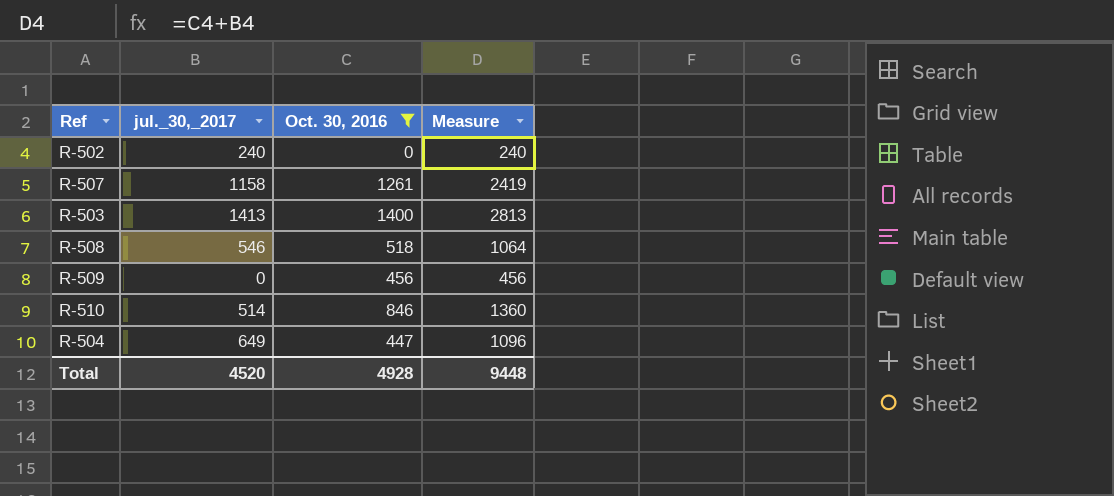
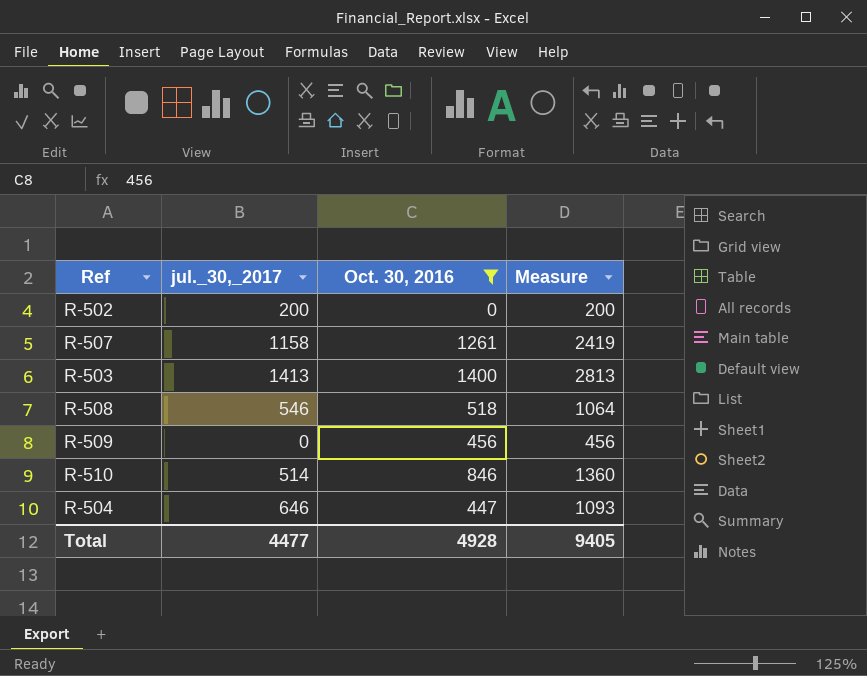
R-502 | jul._30,_2017: 240 -> 200
R-502 | Measure: 240 -> 200
R-504 | jul._30,_2017: 649 -> 646
R-504 | Measure: 1096 -> 1093
Total | jul._30,_2017: 4520 -> 4477
Total | Measure: 9448 -> 9405

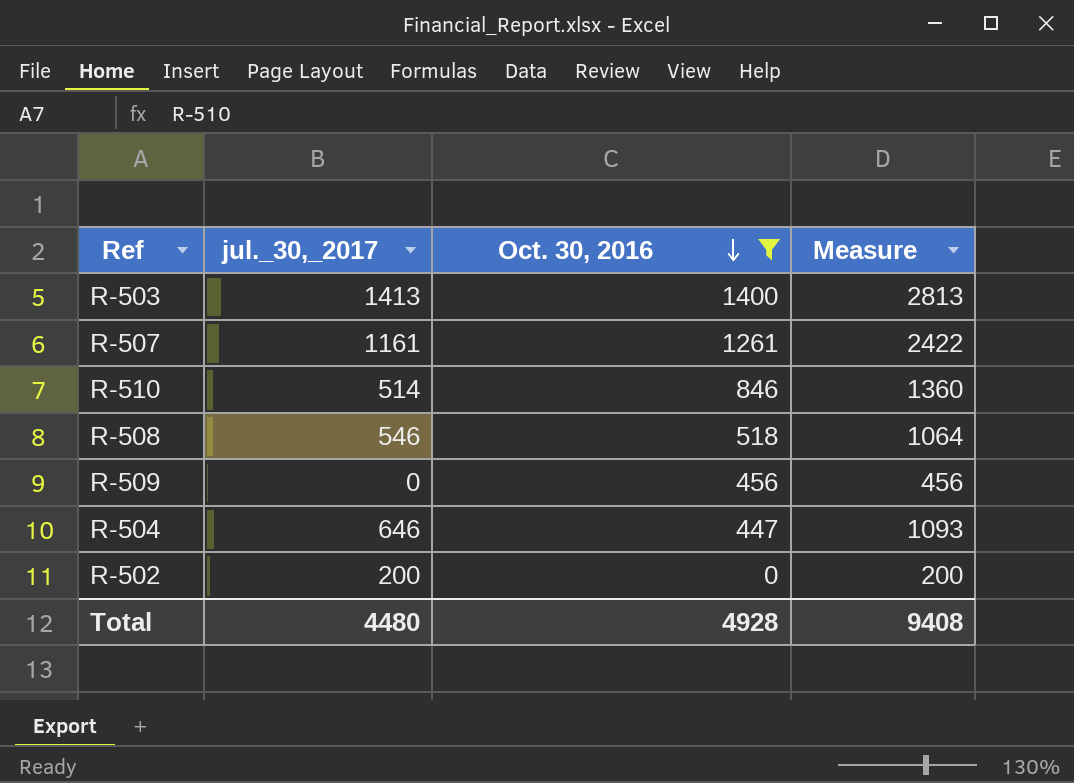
row order: none -> Oct. 30, 2016 descending
R-507 | jul._30,_2017: 1158 -> 1161
R-507 | Measure: 2419 -> 2422
Total | jul._30,_2017: 4477 -> 4480
Total | Measure: 9405 -> 9408

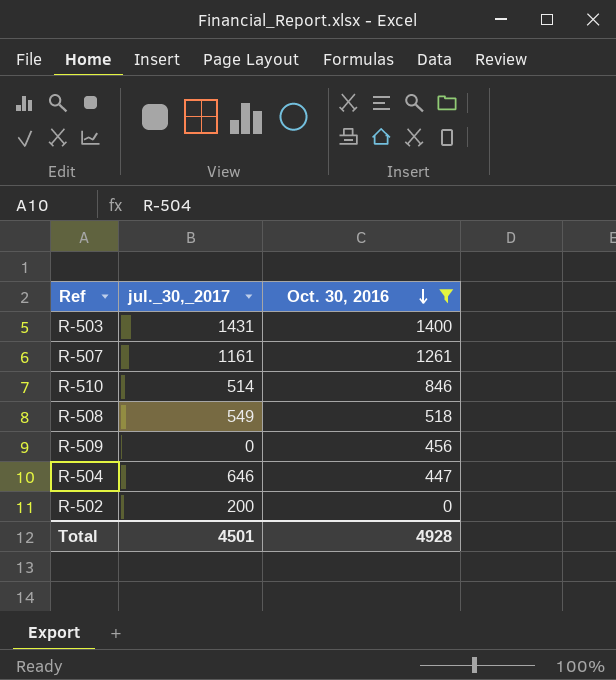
column Measure | formula: [jul._30,_2017] + [Oct. 30, 2016] -> none
R-503 | jul._30,_2017: 1413 -> 1431
R-508 | jul._30,_2017: 546 -> 549
Total | jul._30,_2017: 4480 -> 4501

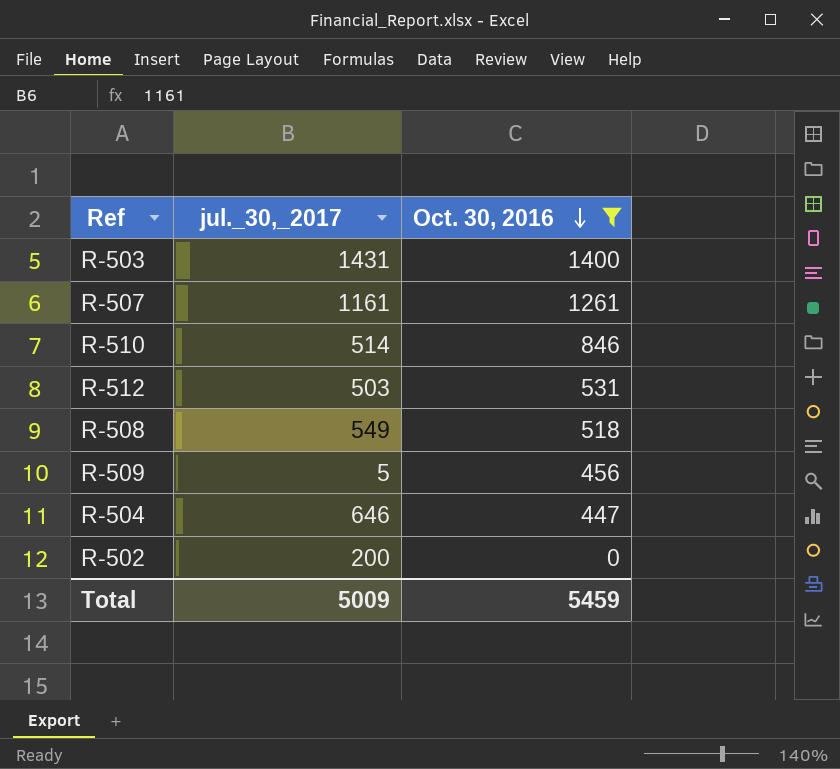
row R-512: none -> 503 | 531
R-509 | jul._30,_2017: 0 -> 5
Total | jul._30,_2017: 4501 -> 5009
Total | Oct. 30, 2016: 4928 -> 5459

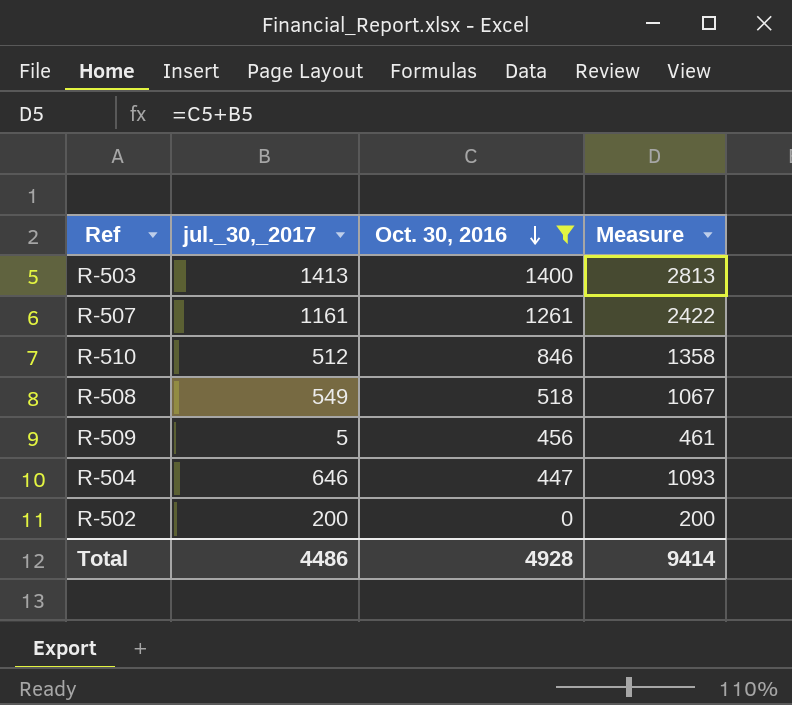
column Measure | formula: none -> [jul._30,_2017] + [Oct. 30, 2016]
row R-512: 503 | 531 -> none
R-503 | jul._30,_2017: 1431 -> 1413
R-510 | jul._30,_2017: 514 -> 512
Total | jul._30,_2017: 5009 -> 4486
Total | Oct. 30, 2016: 5459 -> 4928

